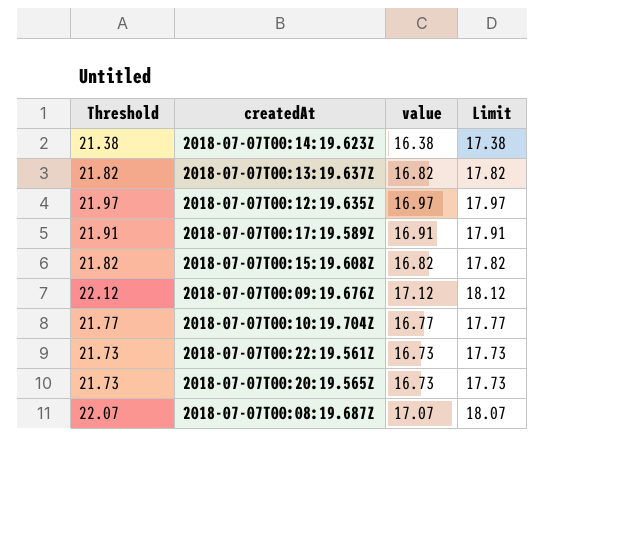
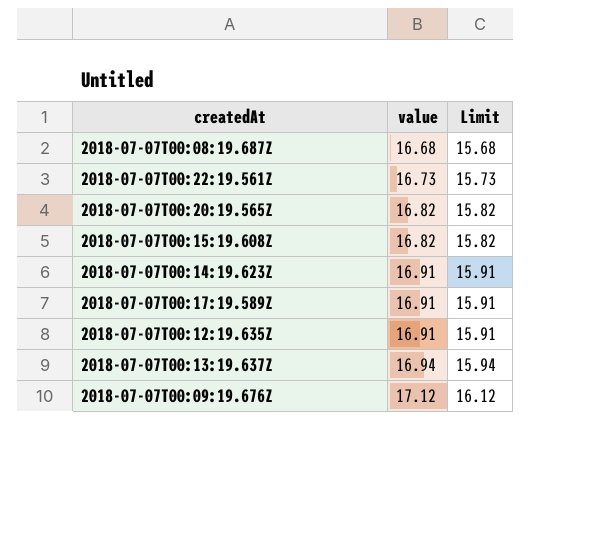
row order: none -> value ascending
column Threshold | formula: [value] + 5 -> none
column Limit | formula: [value] + 1 -> [value] - 1
row 2018-07-07T00:10:19.704Z: 21.77 | 16.77 | 17.77 -> none
2018-07-07T00:08:19.687Z | value: 17.07 -> 16.68
2018-07-07T00:20:19.565Z | value: 16.73 -> 16.82
2018-07-07T00:14:19.623Z | value: 16.38 -> 16.91
2018-07-07T00:12:19.635Z | value: 16.97 -> 16.91
2018-07-07T00:13:19.637Z | value: 16.82 -> 16.94

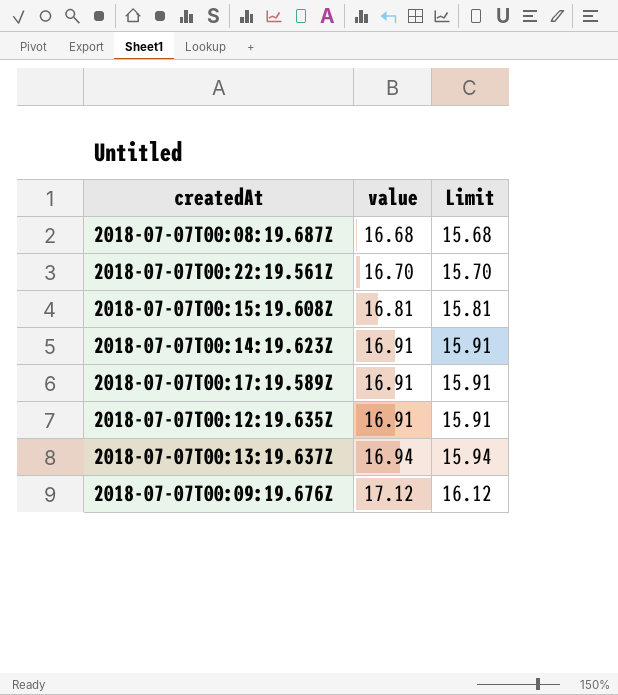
row 2018-07-07T00:20:19.565Z: 16.82 | 15.82 -> none
2018-07-07T00:22:19.561Z | value: 16.73 -> 16.70
2018-07-07T00:22:19.561Z | Limit: 15.73 -> 15.70
2018-07-07T00:15:19.608Z | value: 16.82 -> 16.81
2018-07-07T00:15:19.608Z | Limit: 15.82 -> 15.81

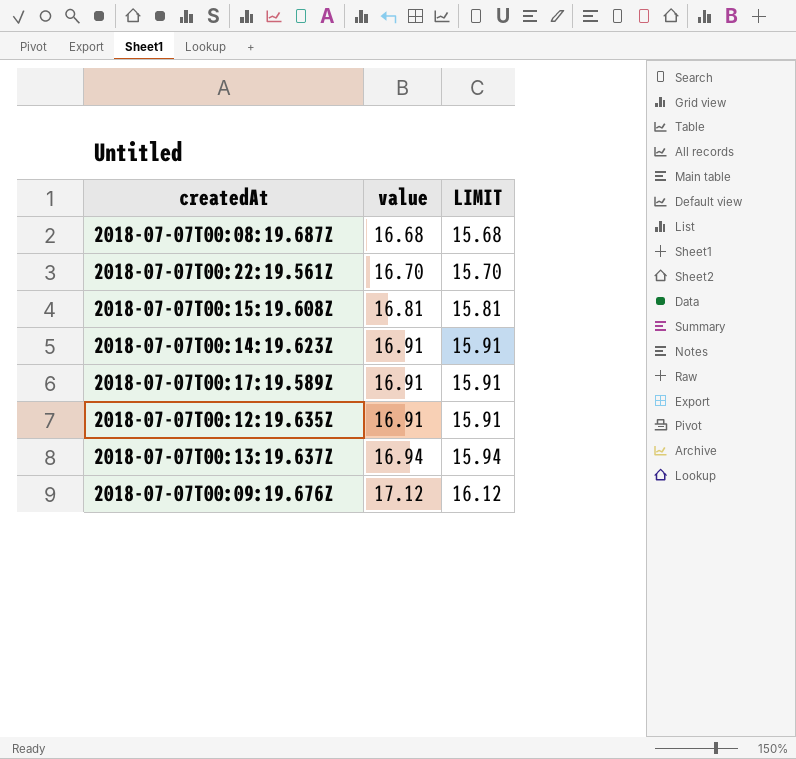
column name: Limit -> LIMIT

